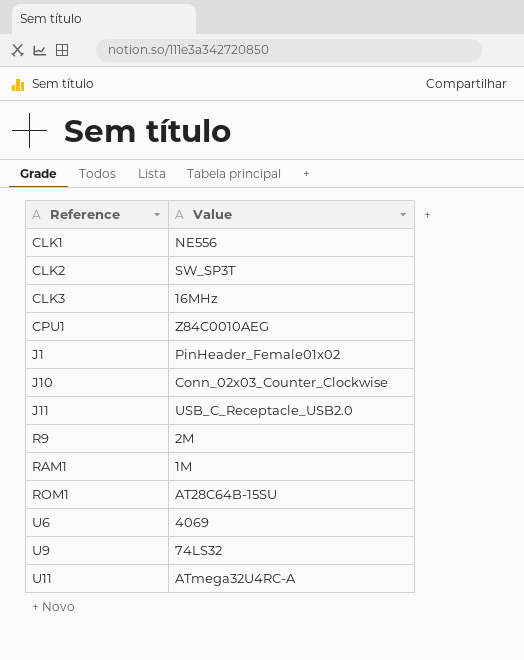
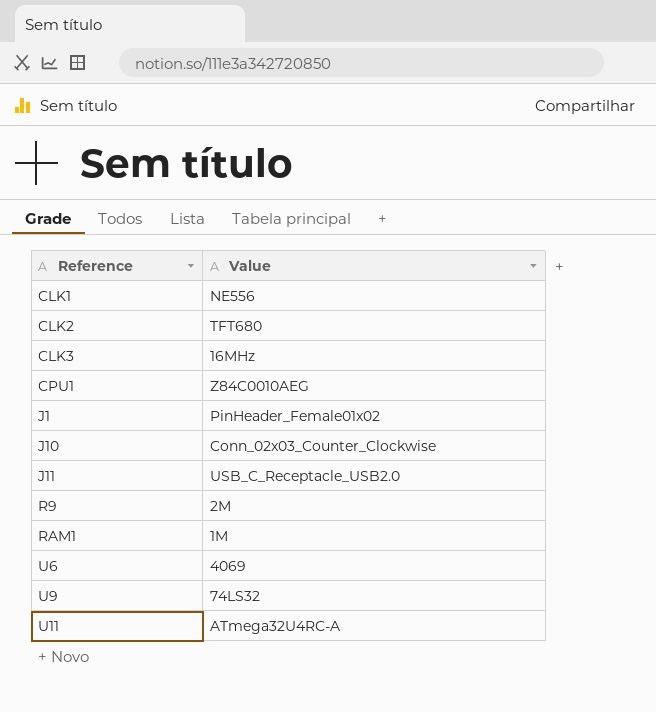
row ROM1: AT28C64B-15SU -> none
CLK2 | Value: SW_SP3T -> TFT680

